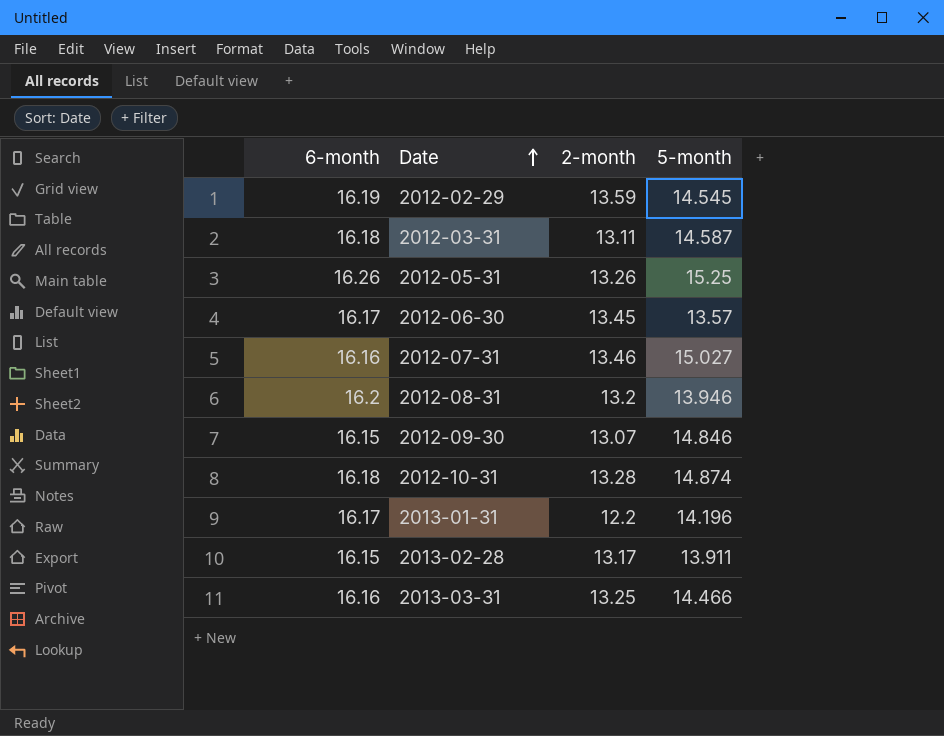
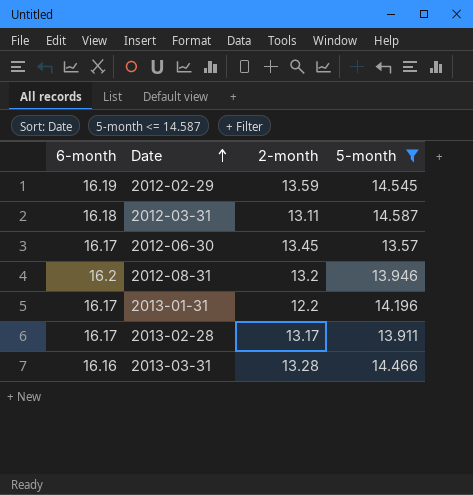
filter: none -> 5-month <= 14.587
2013-02-28 | 6-month: 16.15 -> 16.17
2013-03-31 | 2-month: 13.25 -> 13.28

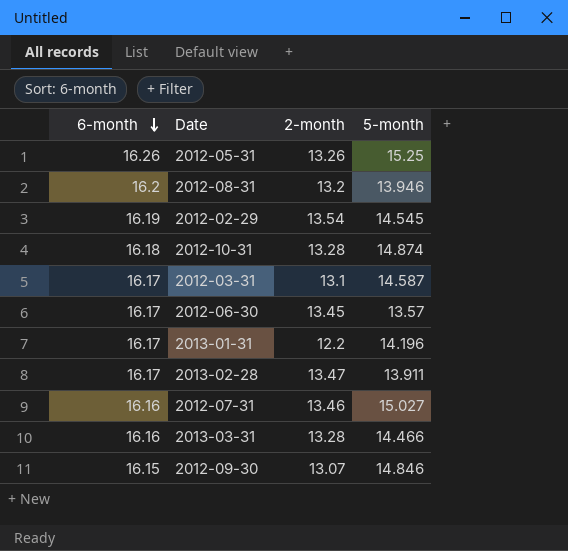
filter: 5-month <= 14.587 -> none
row order: Date ascending -> 6-month descending
2012-02-29 | 2-month: 13.59 -> 13.54
2012-03-31 | 6-month: 16.18 -> 16.17
2012-03-31 | 2-month: 13.11 -> 13.1
2013-02-28 | 2-month: 13.17 -> 13.47

